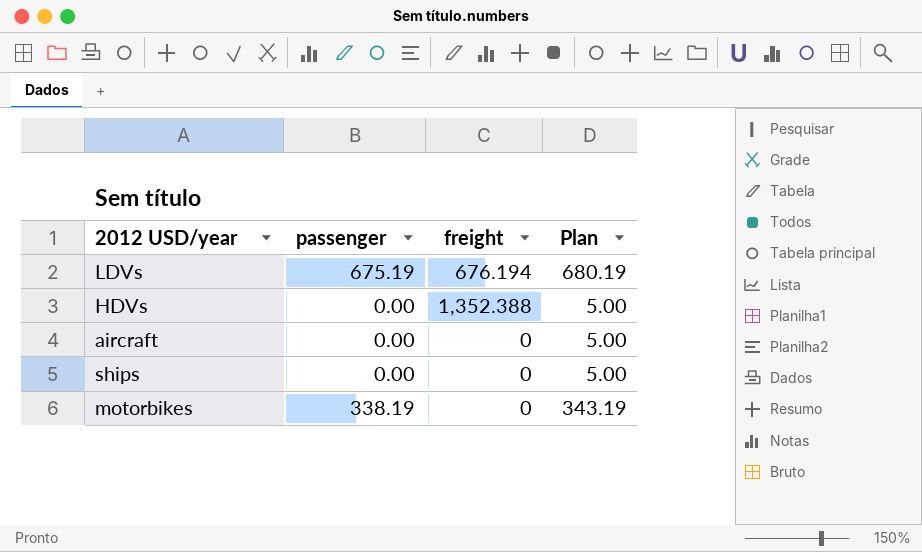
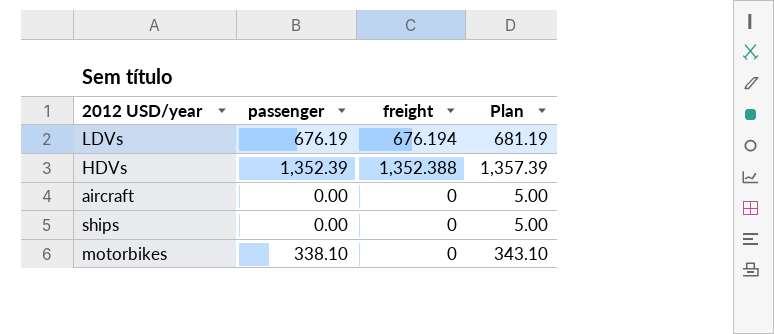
LDVs | passenger: 675.19 -> 676.19
LDVs | Plan: 680.19 -> 681.19
HDVs | passenger: 0.00 -> 1,352.39
HDVs | Plan: 5.00 -> 1,357.39
motorbikes | passenger: 338.19 -> 338.10
motorbikes | Plan: 343.19 -> 343.10

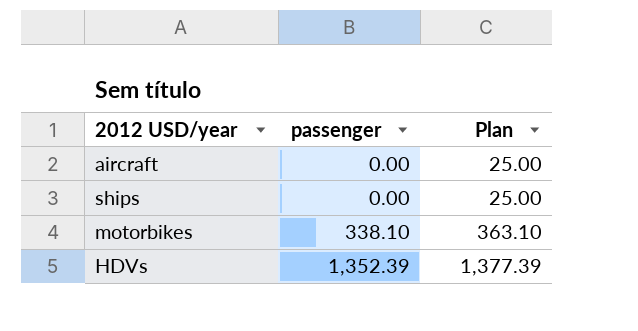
row order: none -> passenger ascending
column freight | position: 3 -> none
column Plan | formula: [passenger] + 5 -> [passenger] + 25
row LDVs: 676.19 | 676.194 | 681.19 -> none

